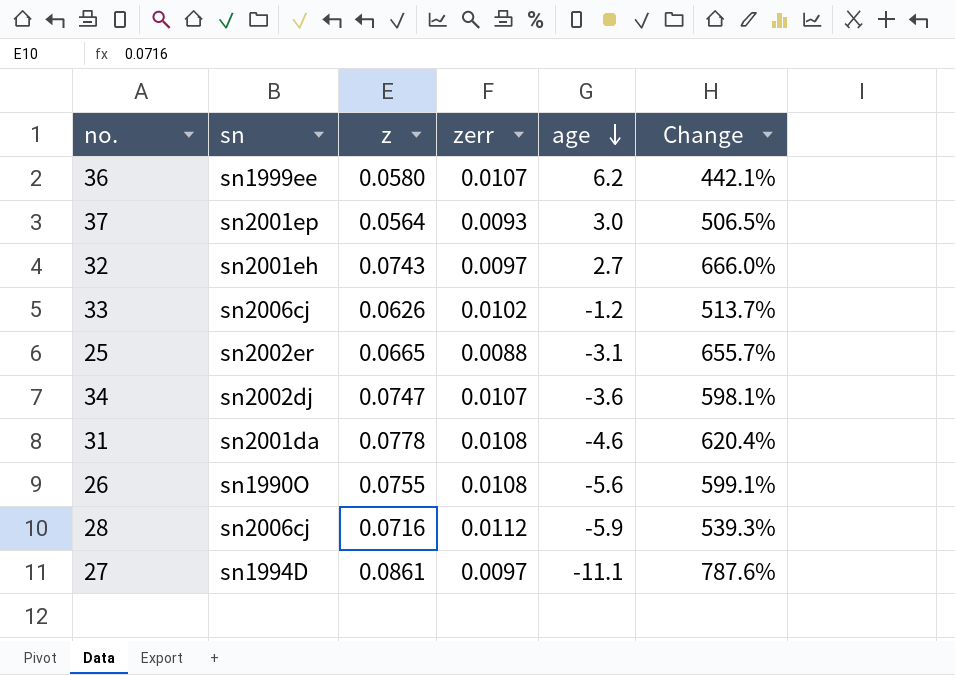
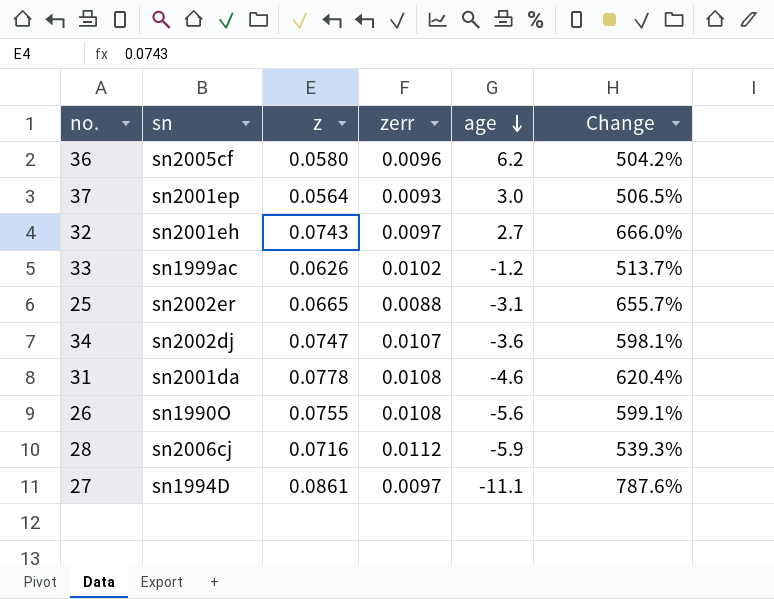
36 | sn: sn1999ee -> sn2005cf
36 | zerr: 0.0107 -> 0.0096
36 | Change: 442.1% -> 504.2%
33 | sn: sn2006cj -> sn1999ac

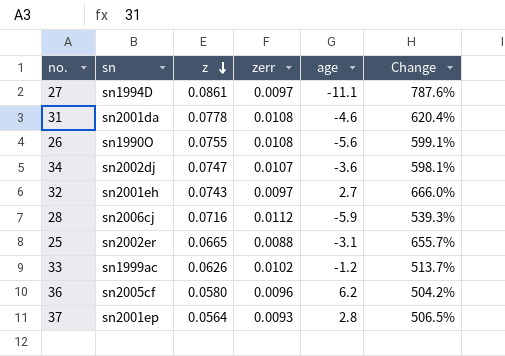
row order: age descending -> z descending
37 | age: 3.0 -> 2.8

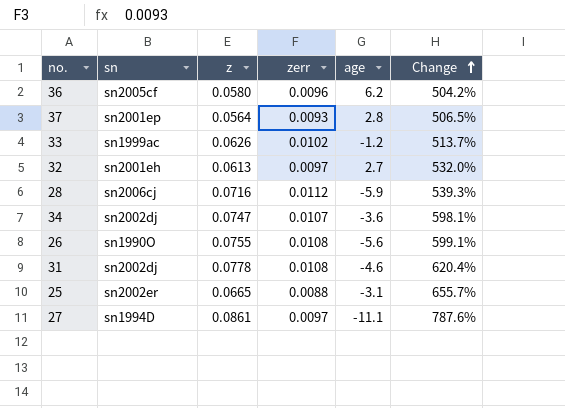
row order: z descending -> Change ascending
32 | z: 0.0743 -> 0.0613
32 | Change: 666.0% -> 532.0%
31 | sn: sn2001da -> sn2002dj

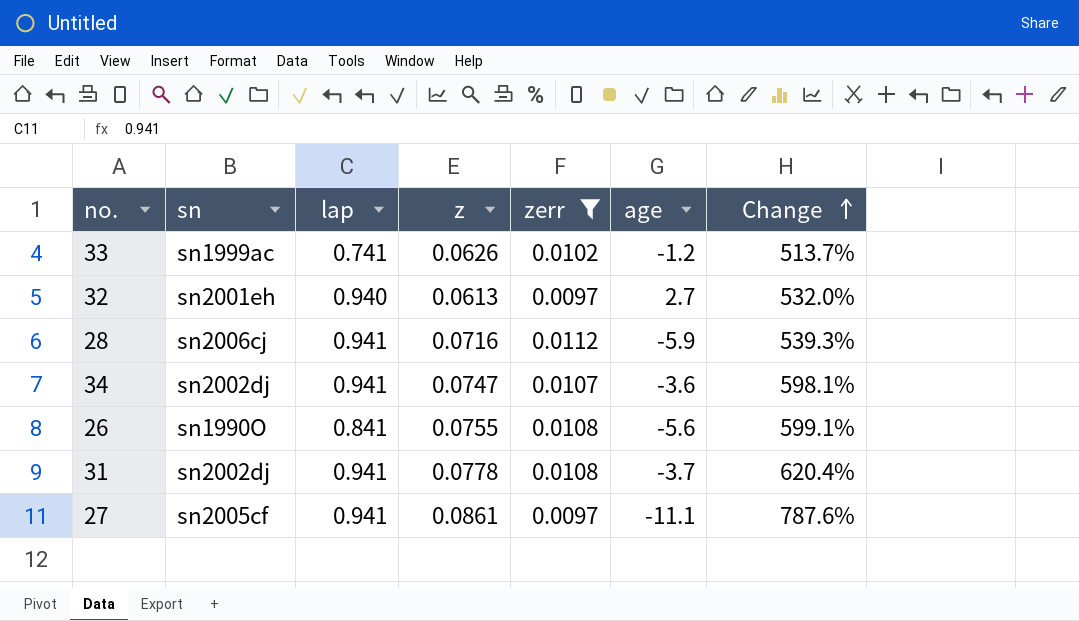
filter: none -> zerr >= 0.0097
column lap | position: none -> 3
31 | age: -4.6 -> -3.7
27 | sn: sn1994D -> sn2005cf

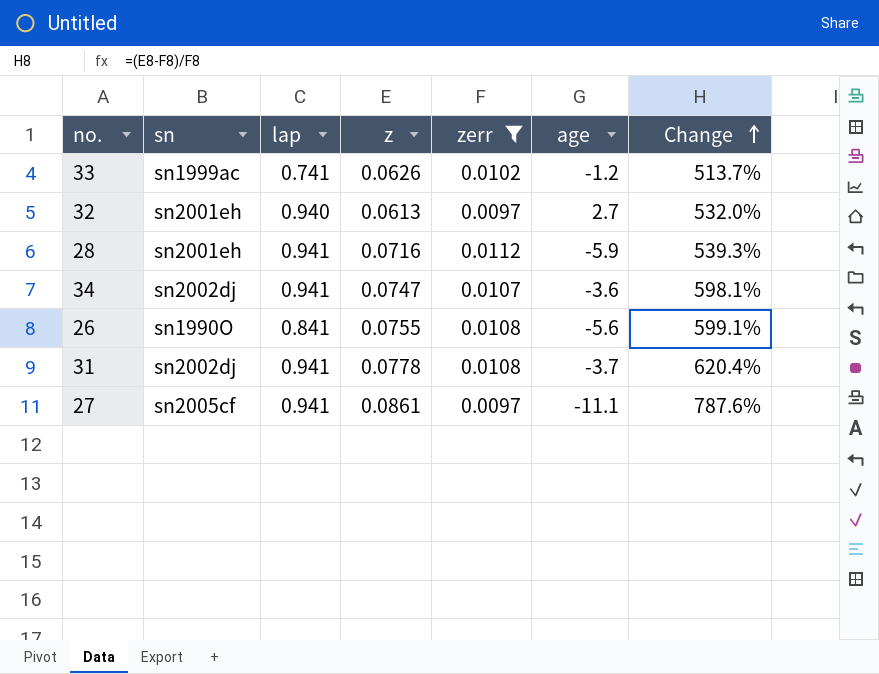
28 | sn: sn2006cj -> sn2001eh

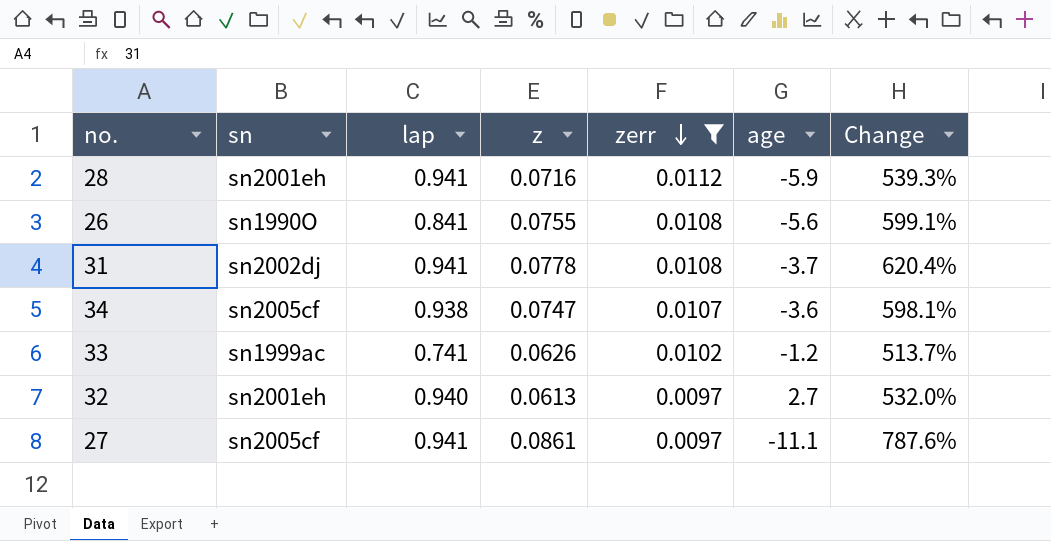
row order: Change ascending -> zerr descending
34 | sn: sn2002dj -> sn2005cf
34 | lap: 0.941 -> 0.938

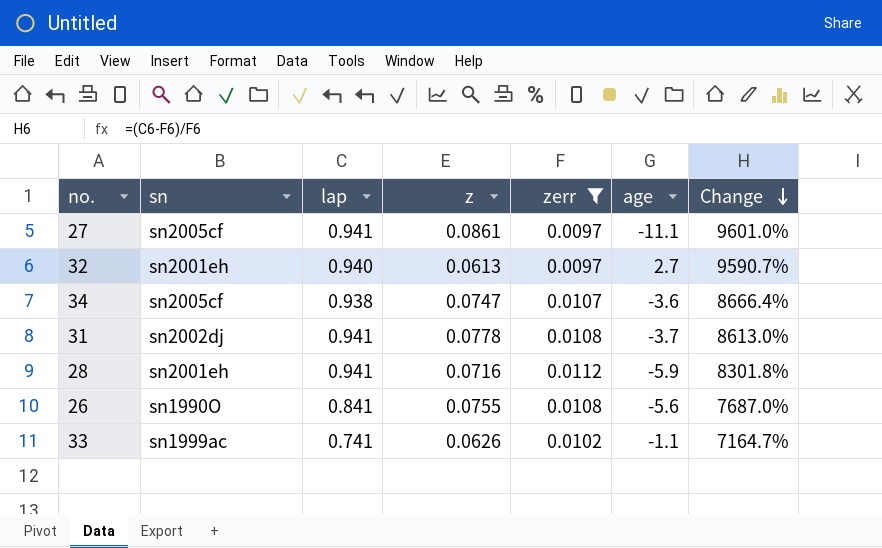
row order: zerr descending -> Change descending
column Change | formula: ([z] - [zerr]) / [zerr] -> ([lap] - [zerr]) / [zerr]
33 | age: -1.2 -> -1.1

